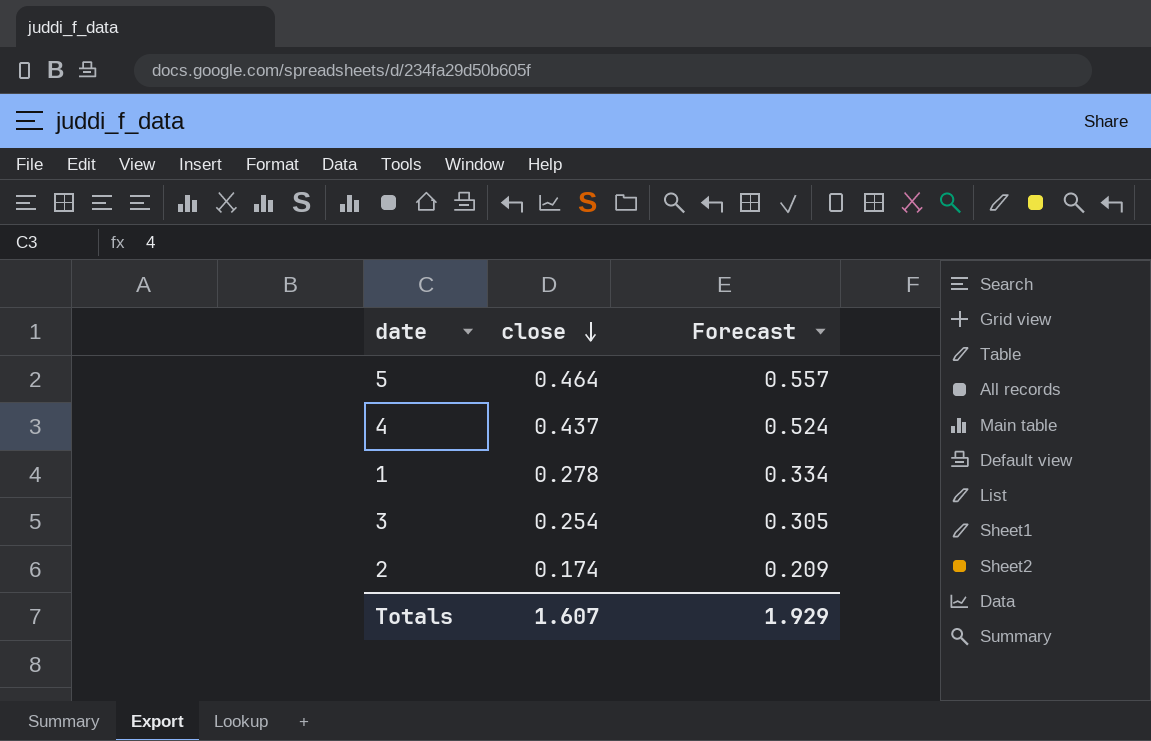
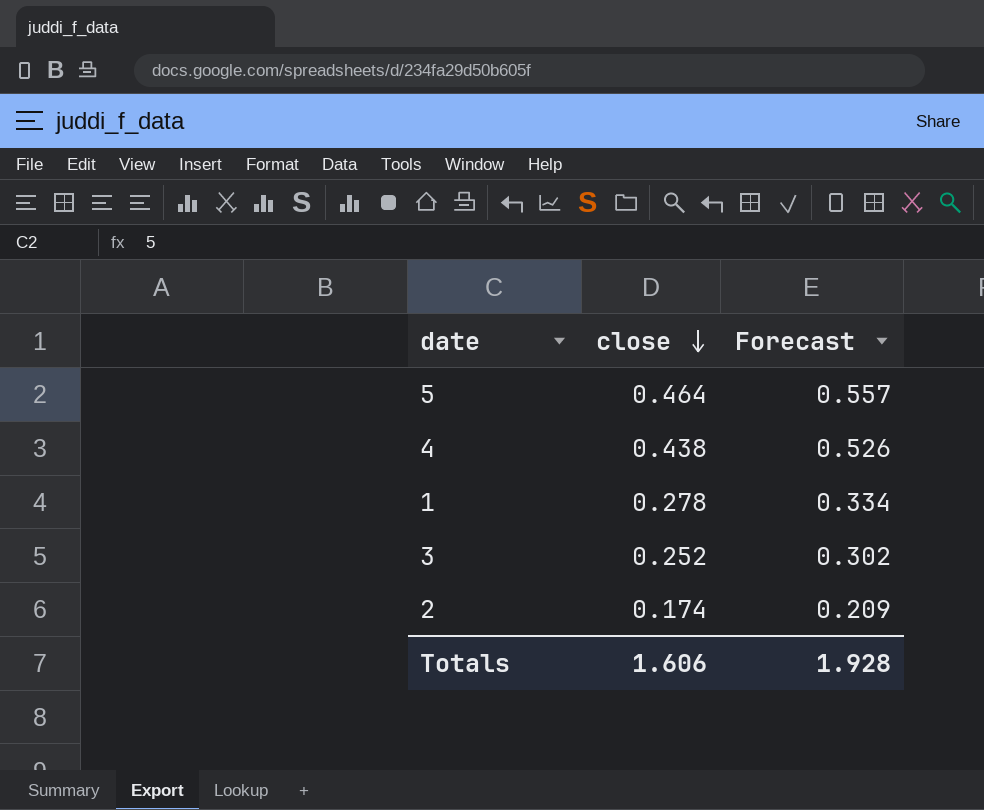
4 | close: 0.437 -> 0.438
4 | Forecast: 0.524 -> 0.526
3 | close: 0.254 -> 0.252
3 | Forecast: 0.305 -> 0.302
Totals | close: 1.607 -> 1.606
Totals | Forecast: 1.929 -> 1.928

